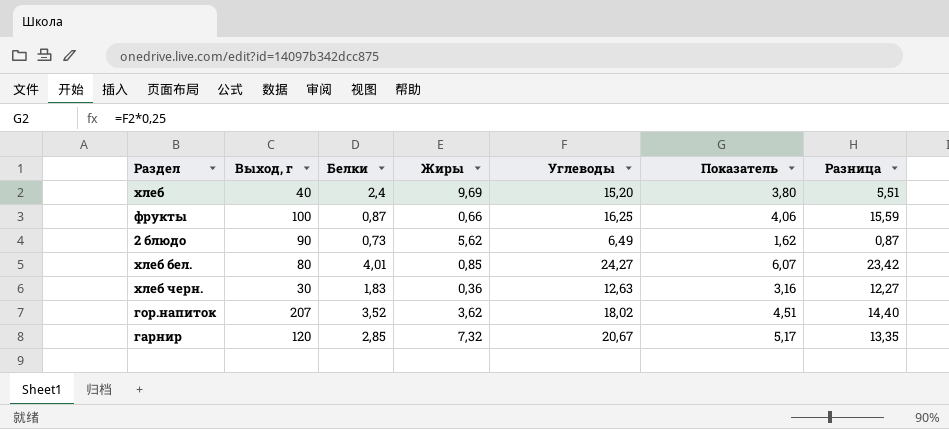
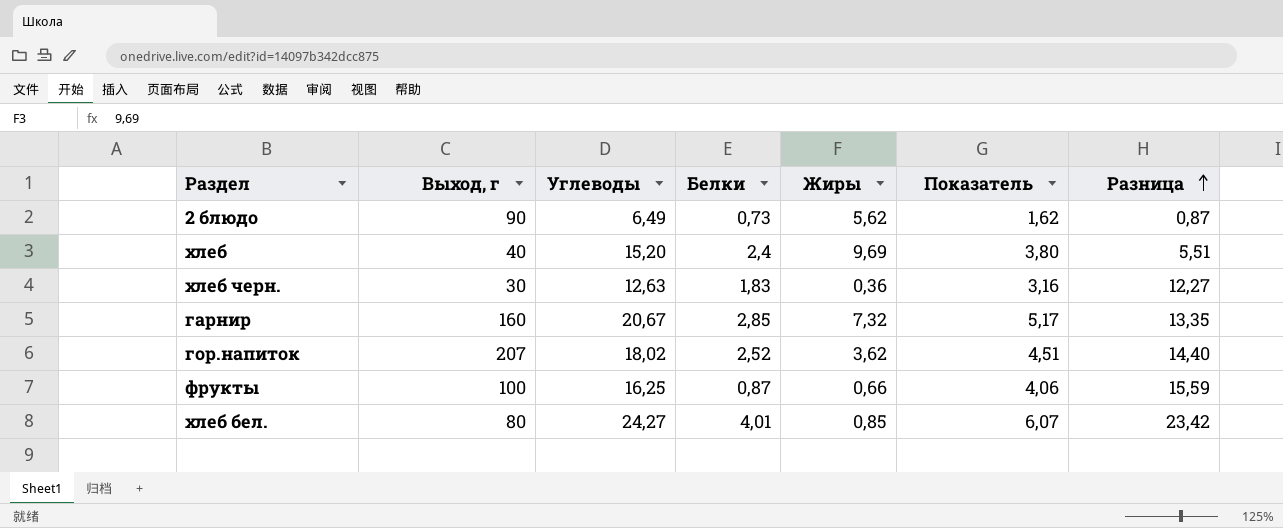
row order: none -> Разница ascending
column Углеводы | position: 5 -> 3
гарнир | Выход, г: 120 -> 160
гор.напиток | Белки: 3,52 -> 2,52

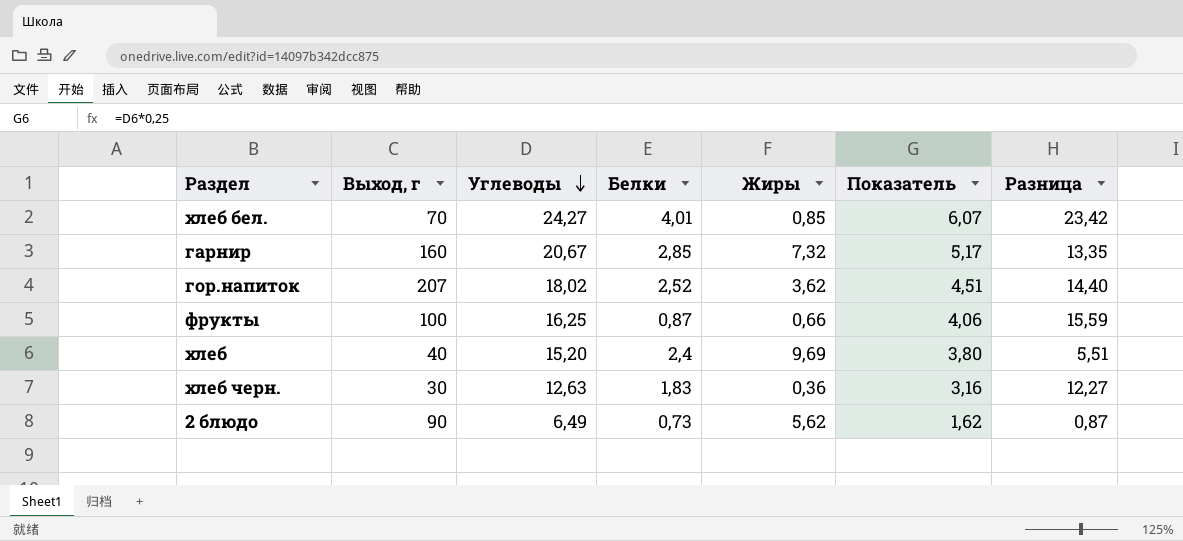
row order: Разница ascending -> Углеводы descending
хлеб бел. | Выход, г: 80 -> 70

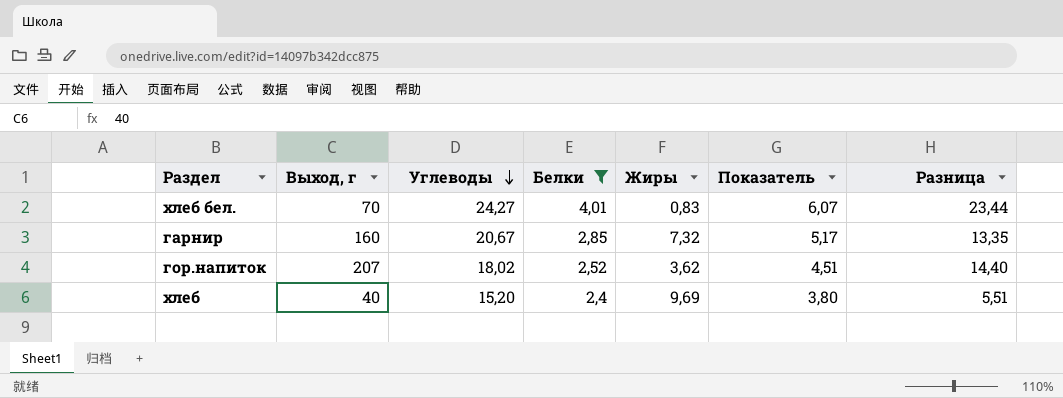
filter: none -> Белки >= 2,4
хлеб бел. | Жиры: 0,85 -> 0,83
хлеб бел. | Разница: 23,42 -> 23,44

